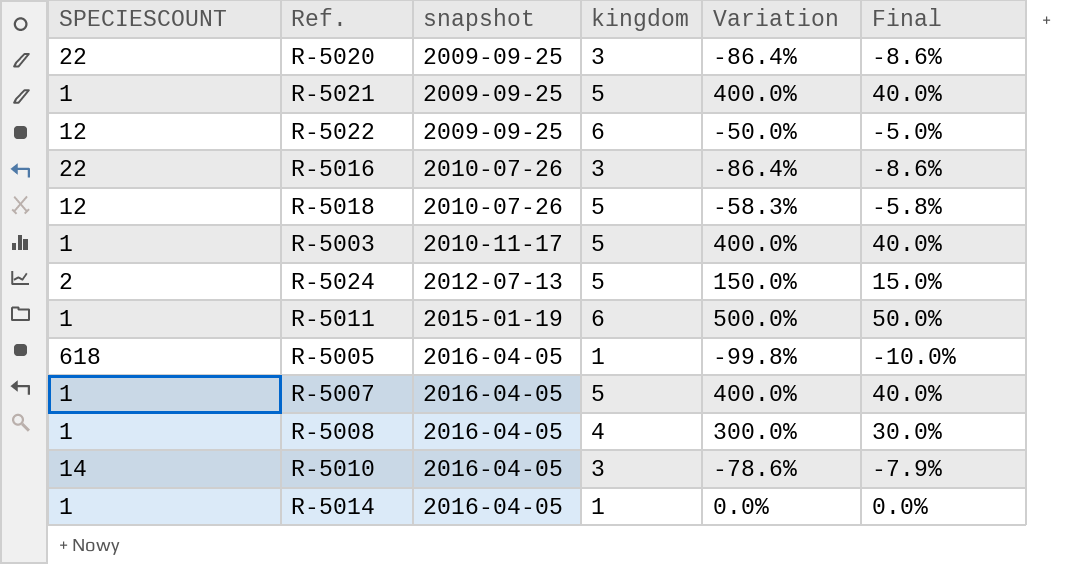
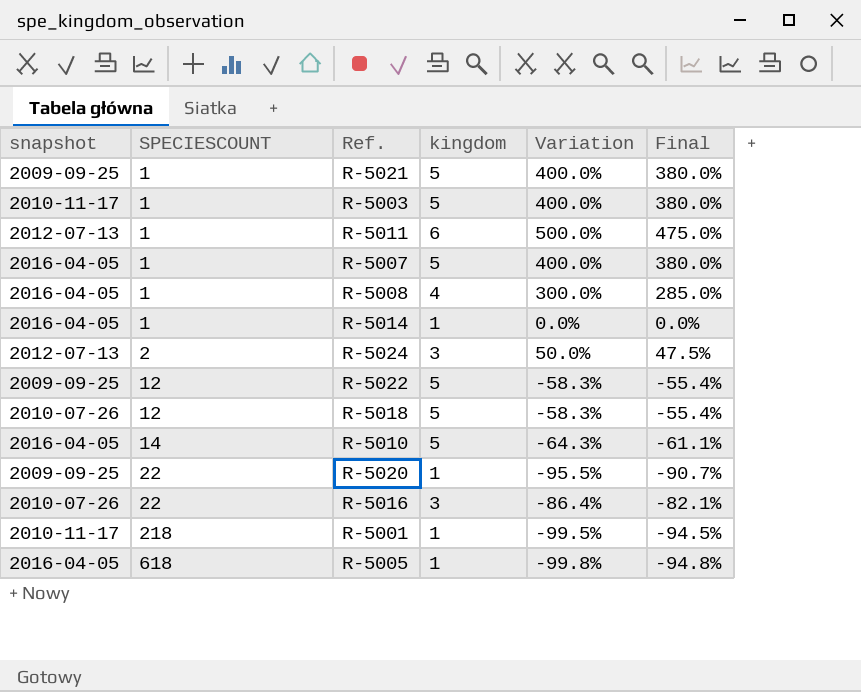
row order: snapshot ascending -> SPECIESCOUNT ascending
column snapshot | position: 3 -> 1
column Final | formula: [Variation] * 0.1 -> [Variation] * 0.95
R-5011 | snapshot: 2015-01-19 -> 2012-07-13
R-5024 | kingdom: 5 -> 3
R-5024 | Variation: 150.0% -> 50.0%
R-5022 | kingdom: 6 -> 5
R-5022 | Variation: -50.0% -> -58.3%
R-5010 | kingdom: 3 -> 5
R-5010 | Variation: -78.6% -> -64.3%
R-5020 | kingdom: 3 -> 1
R-5020 | Variation: -86.4% -> -95.5%
row R-5001: none -> 2010-11-17 | 218 | 1 | -99.5% | -94.5%

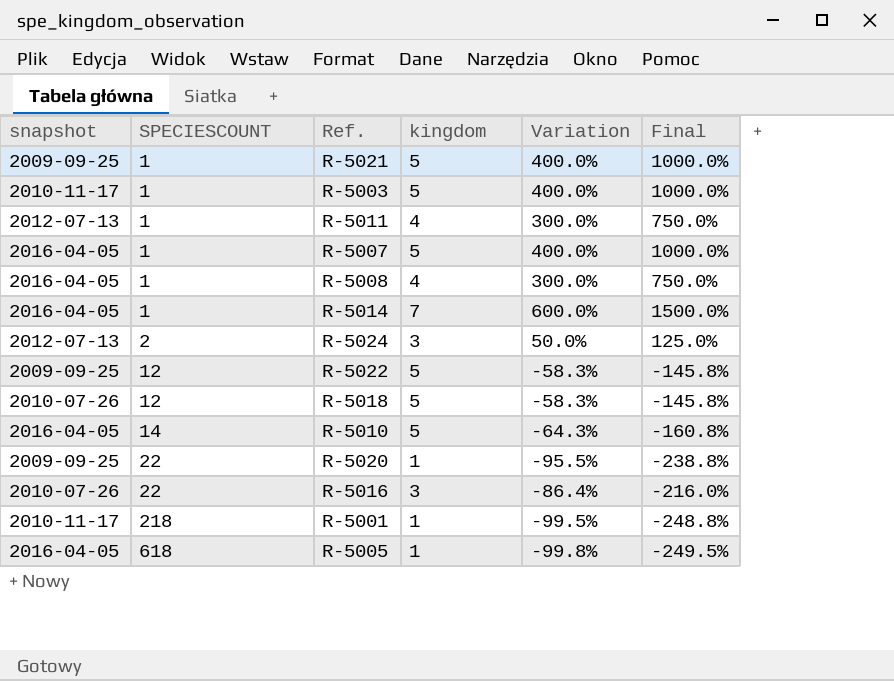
column Final | formula: [Variation] * 0.95 -> [Variation] * 2.5
R-5011 | kingdom: 6 -> 4
R-5011 | Variation: 500.0% -> 300.0%
R-5014 | kingdom: 1 -> 7
R-5014 | Variation: 0.0% -> 600.0%

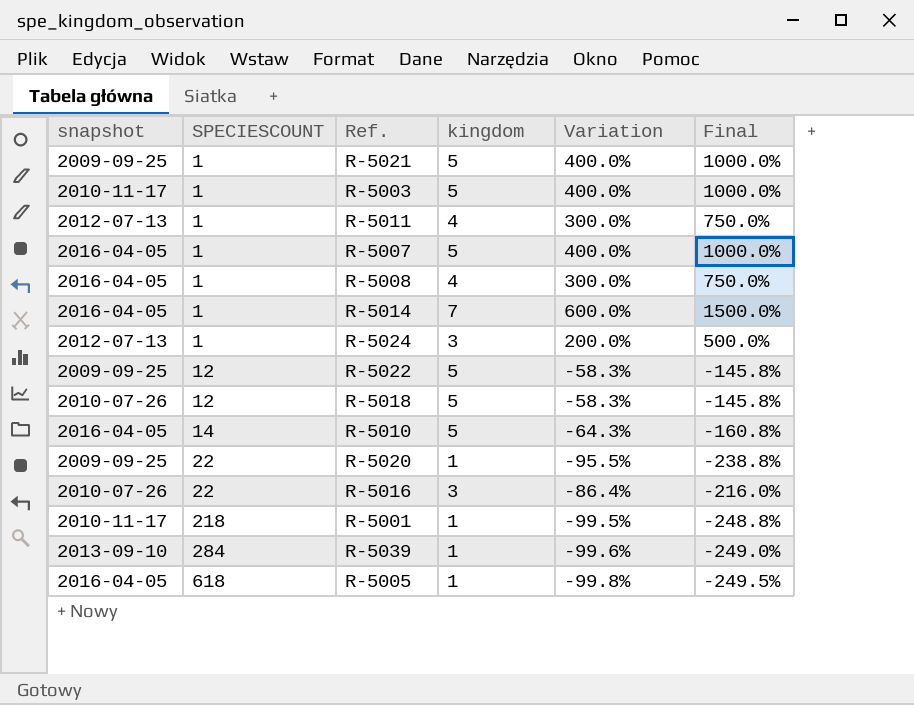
R-5024 | SPECIESCOUNT: 2 -> 1
R-5024 | Variation: 50.0% -> 200.0%
R-5024 | Final: 125.0% -> 500.0%
row R-5039: none -> 2013-09-10 | 284 | 1 | -99.6% | -249.0%

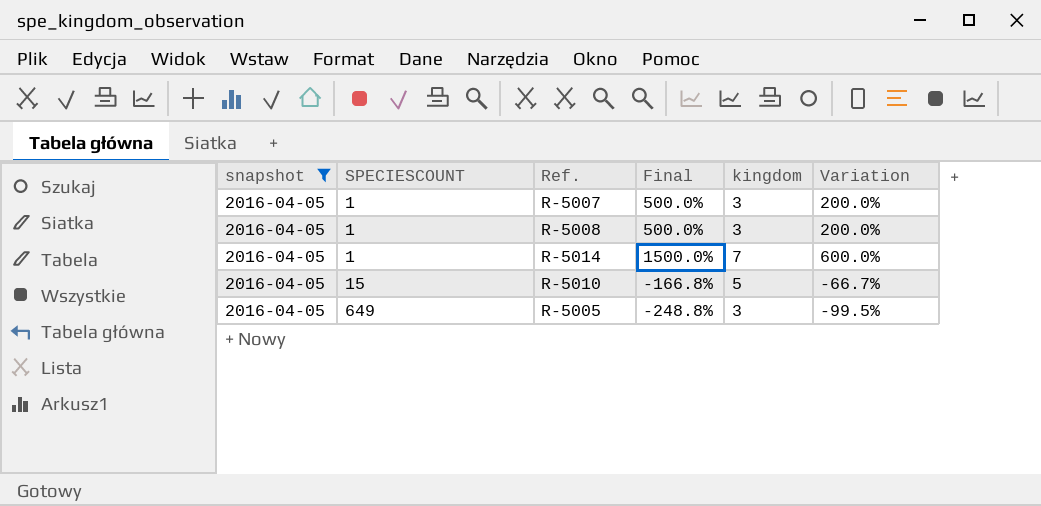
filter: none -> snapshot = 2016-04-05
column Final | position: 6 -> 4
R-5007 | Final: 1000.0% -> 500.0%
R-5007 | kingdom: 5 -> 3
R-5007 | Variation: 400.0% -> 200.0%
R-5008 | Final: 750.0% -> 500.0%
R-5008 | kingdom: 4 -> 3
R-5008 | Variation: 300.0% -> 200.0%
R-5010 | SPECIESCOUNT: 14 -> 15
R-5010 | Final: -160.8% -> -166.8%
R-5010 | Variation: -64.3% -> -66.7%
R-5005 | SPECIESCOUNT: 618 -> 649
R-5005 | Final: -249.5% -> -248.8%
R-5005 | kingdom: 1 -> 3
R-5005 | Variation: -99.8% -> -99.5%

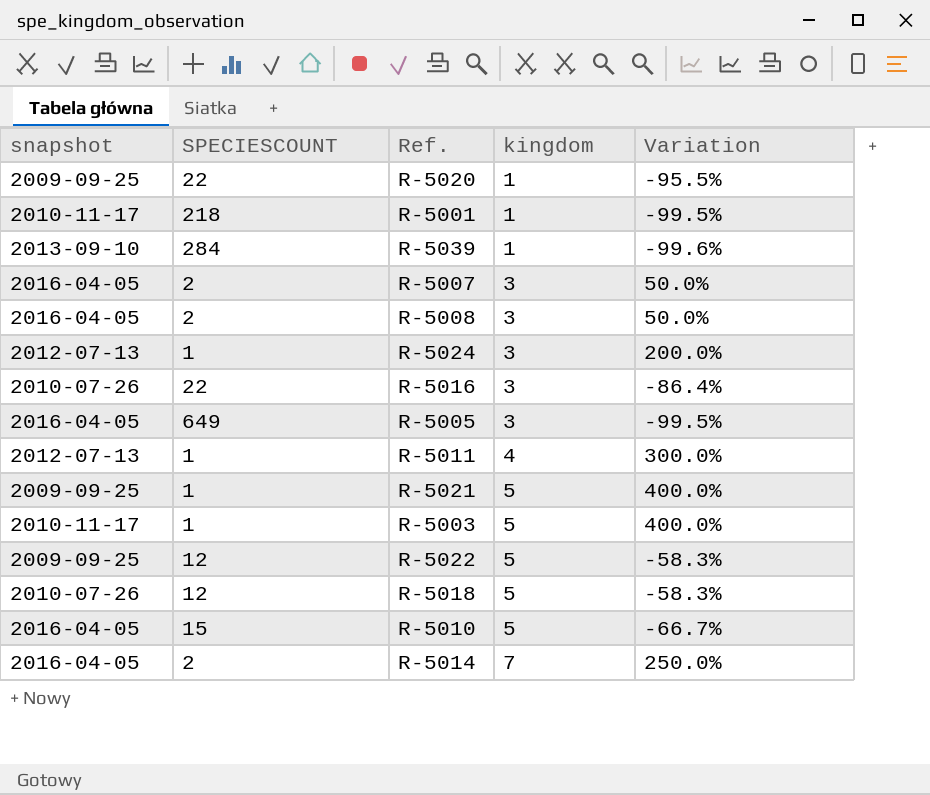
filter: snapshot = 2016-04-05 -> none
row order: SPECIESCOUNT ascending -> kingdom ascending
column Final | formula: [Variation] * 2.5 -> none
R-5007 | SPECIESCOUNT: 1 -> 2
R-5007 | Variation: 200.0% -> 50.0%
R-5008 | SPECIESCOUNT: 1 -> 2
R-5008 | Variation: 200.0% -> 50.0%
R-5014 | SPECIESCOUNT: 1 -> 2
R-5014 | Variation: 600.0% -> 250.0%

